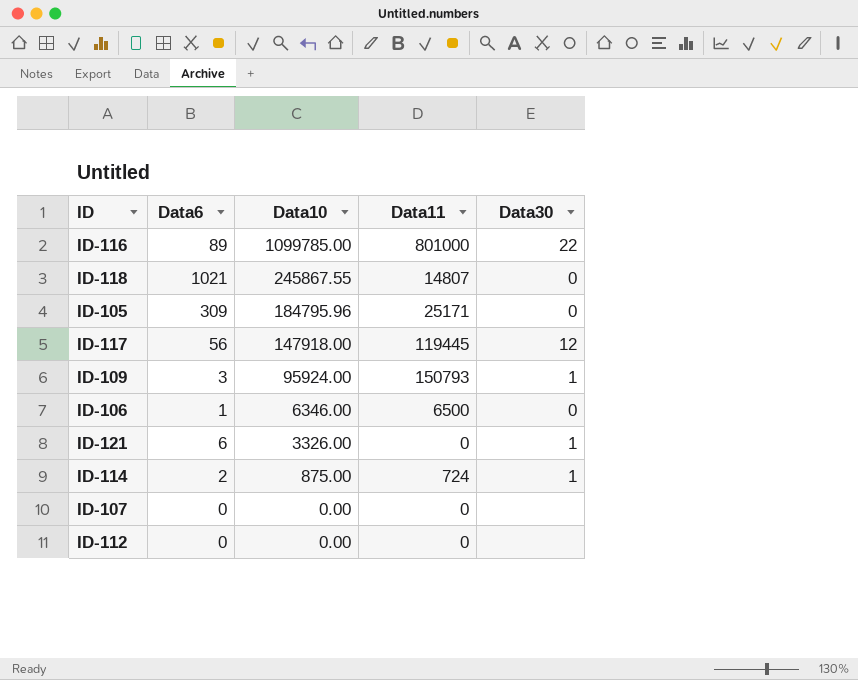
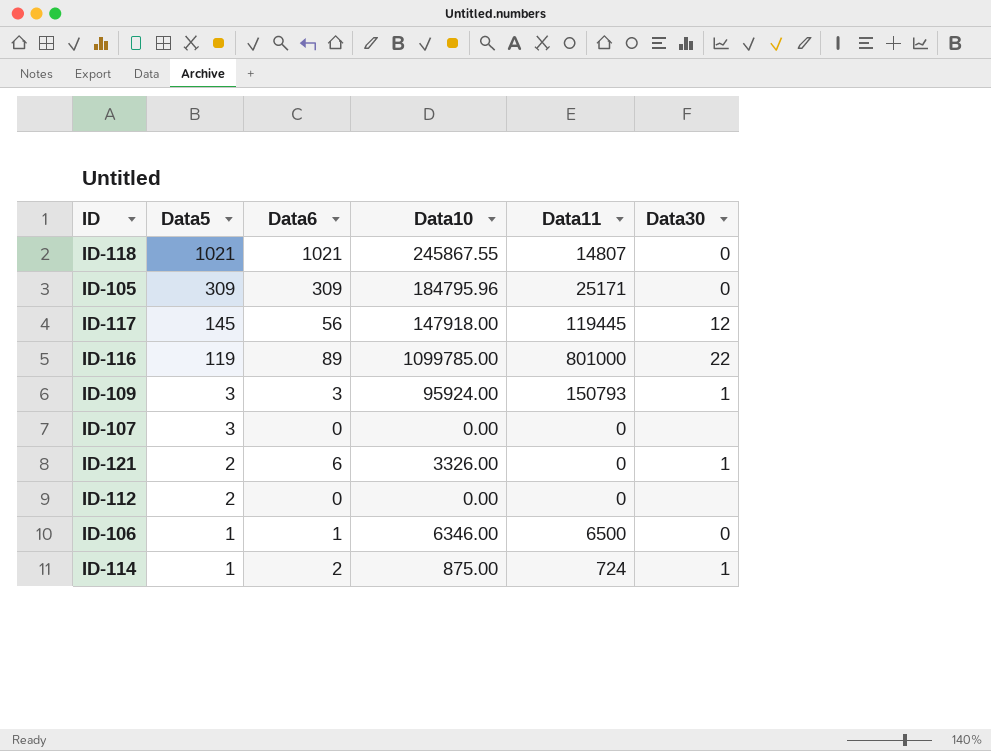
row order: Data10 descending -> Data5 descending
column Data5 | position: none -> 2

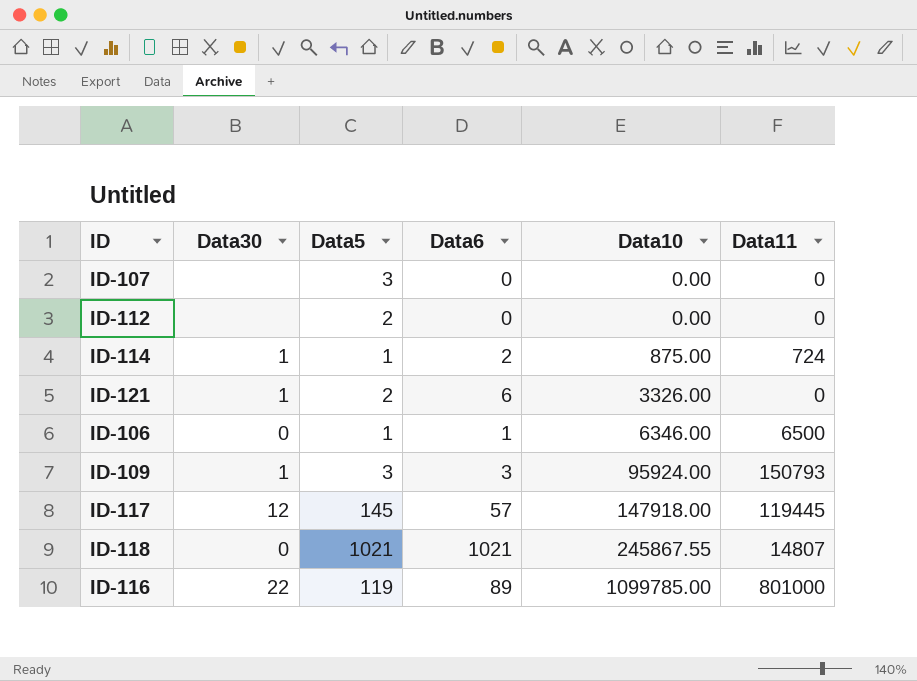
row order: Data5 descending -> Data10 ascending
column Data30 | position: 6 -> 2
row ID-105: 309 | 309 | 184795.96 | 25171 | 0 -> none
ID-117 | Data6: 56 -> 57

